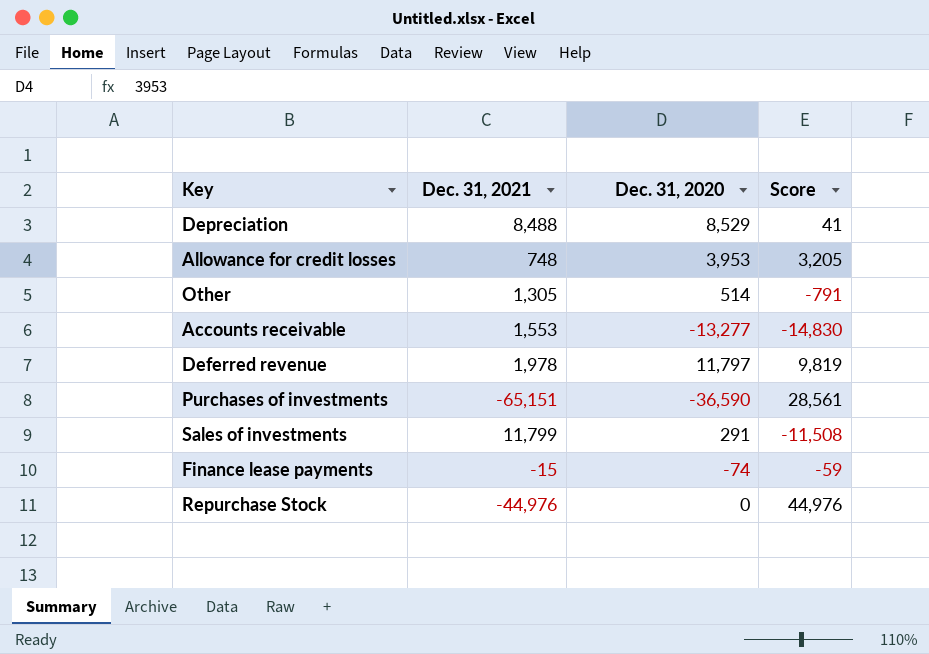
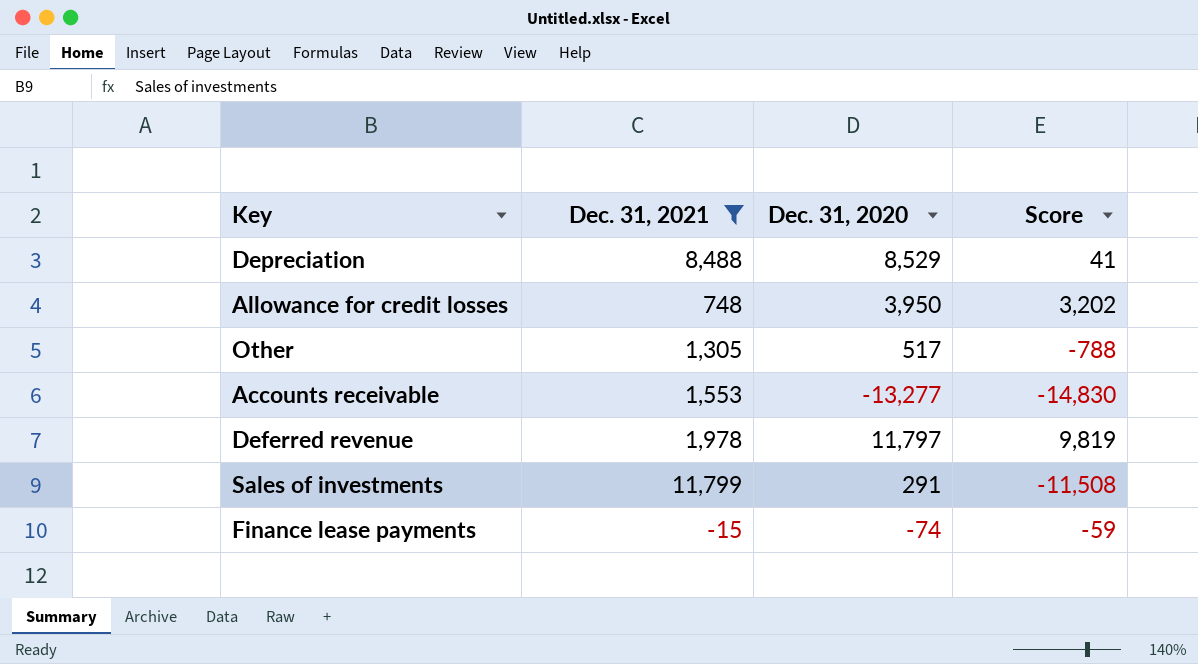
filter: none -> Dec. 31, 2021 >= -15
Allowance for credit losses | Dec. 31, 2020: 3,953 -> 3,950
Allowance for credit losses | Score: 3,205 -> 3,202
Other | Dec. 31, 2020: 514 -> 517
Other | Score: -791 -> -788

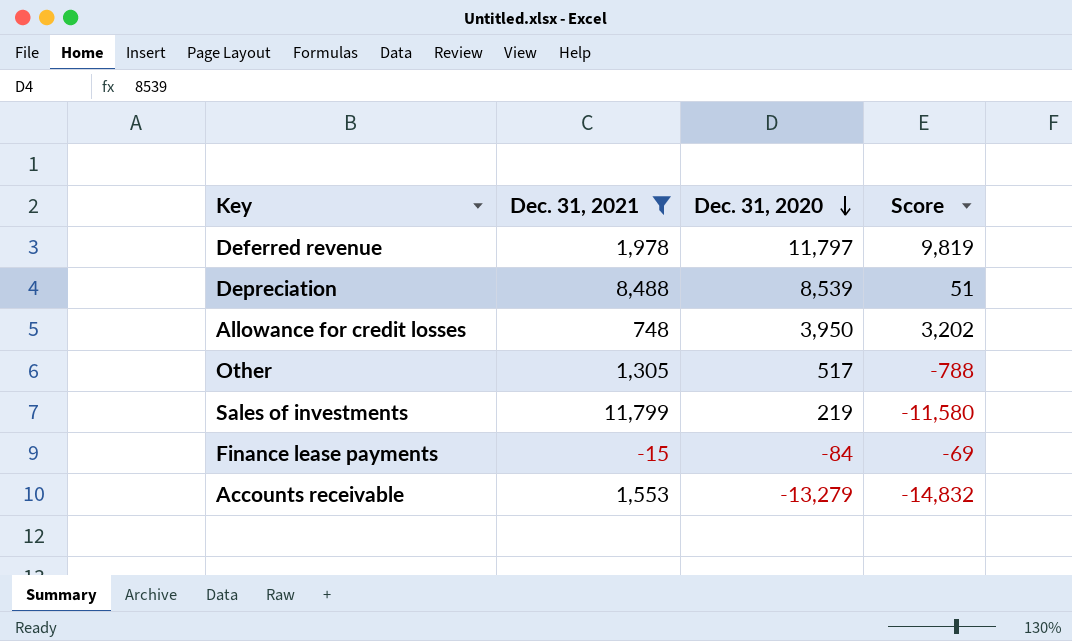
row order: none -> Dec. 31, 2020 descending
Depreciation | Dec. 31, 2020: 8,529 -> 8,539
Depreciation | Score: 41 -> 51
Sales of investments | Dec. 31, 2020: 291 -> 219
Sales of investments | Score: -11,508 -> -11,580
Finance lease payments | Dec. 31, 2020: -74 -> -84
Finance lease payments | Score: -59 -> -69
Accounts receivable | Dec. 31, 2020: -13,277 -> -13,279
Accounts receivable | Score: -14,830 -> -14,832

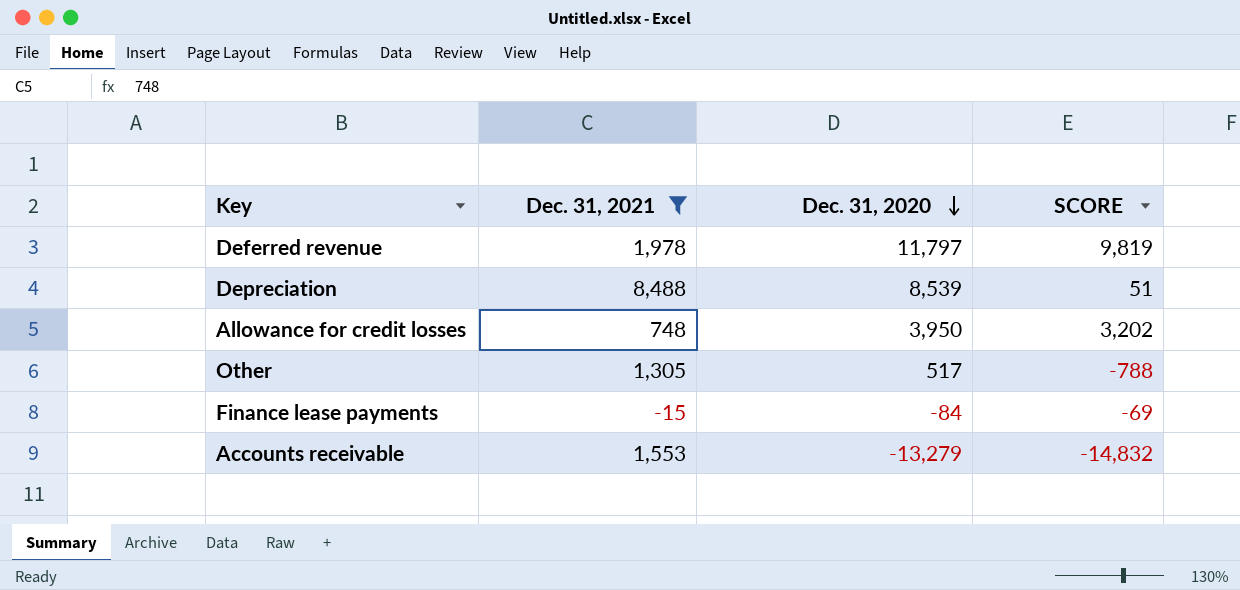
column name: Score -> SCORE
row Sales of investments: 11,799 | 219 | -11,580 -> none

